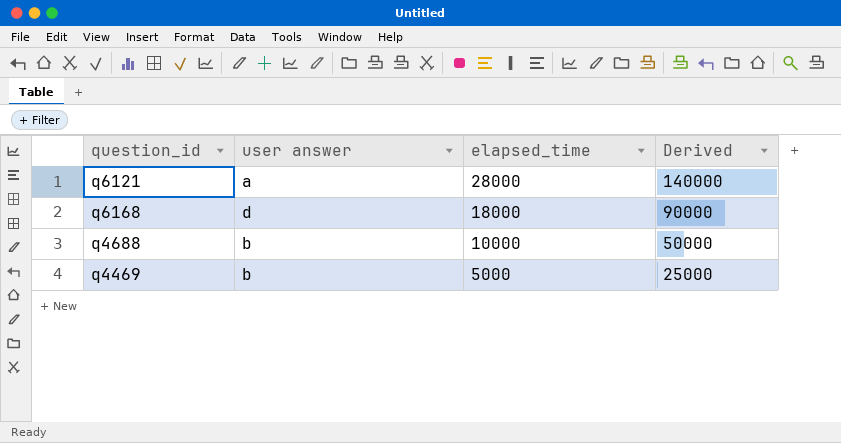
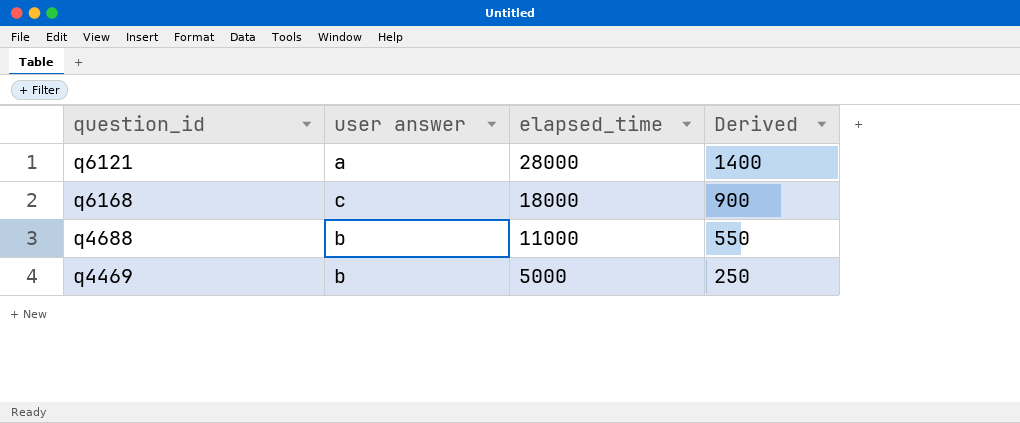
column Derived | formula: [elapsed_time] * 5 -> [elapsed_time] * 0.05
q6168 | user answer: d -> c
q4688 | elapsed_time: 10000 -> 11000

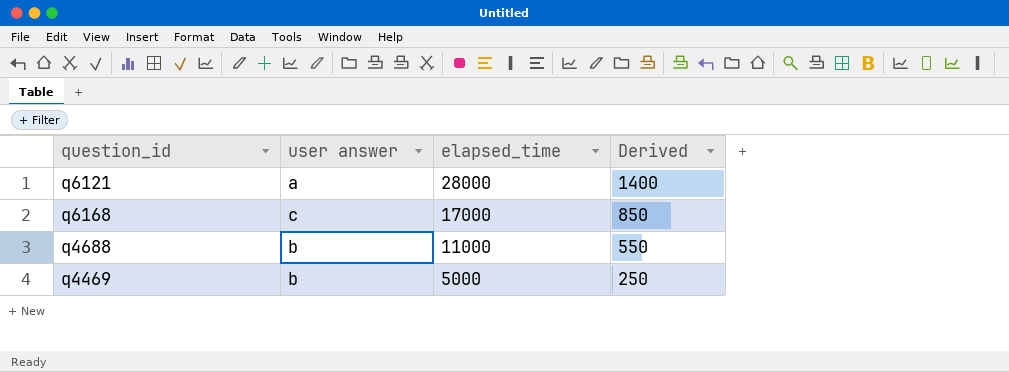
q6168 | elapsed_time: 18000 -> 17000
q6168 | Derived: 900 -> 850

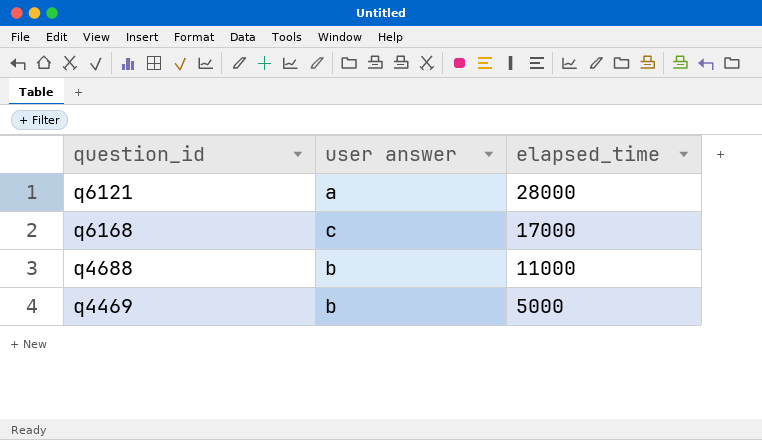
column Derived | formula: [elapsed_time] * 0.05 -> none

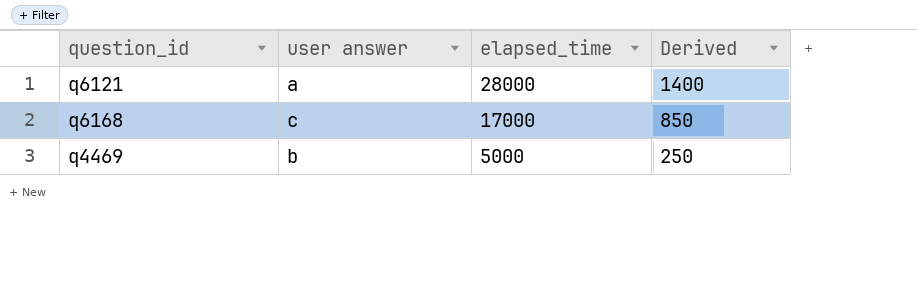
column Derived | formula: none -> [elapsed_time] * 0.05
row q4688: b | 11000 -> none

